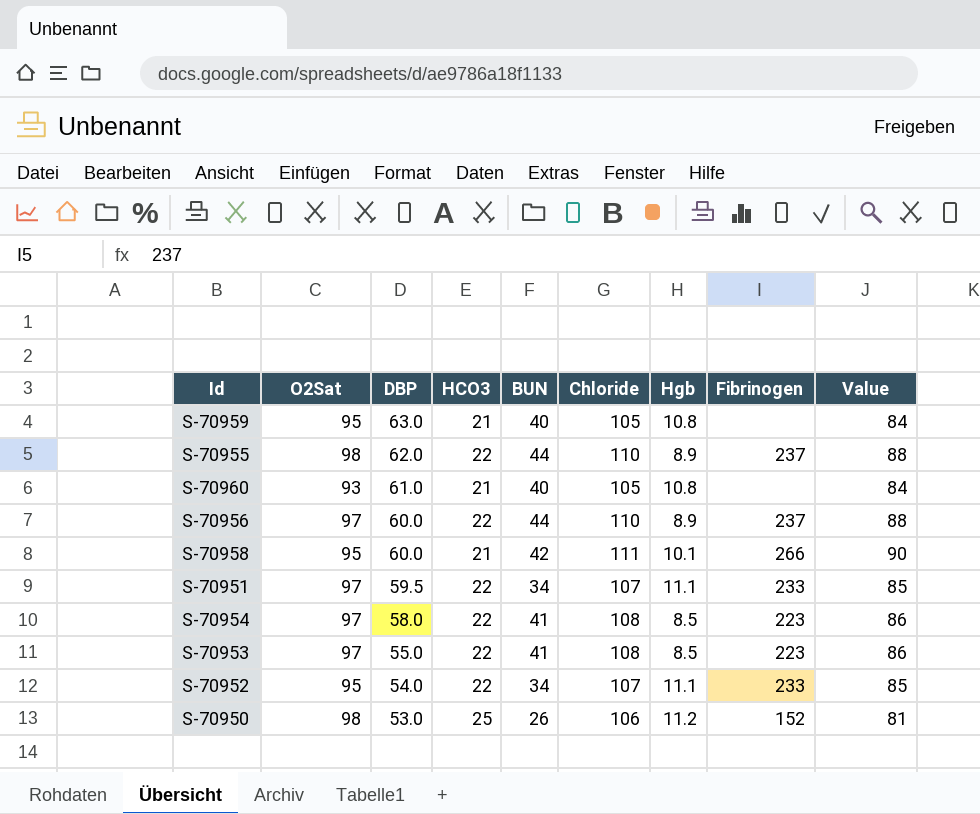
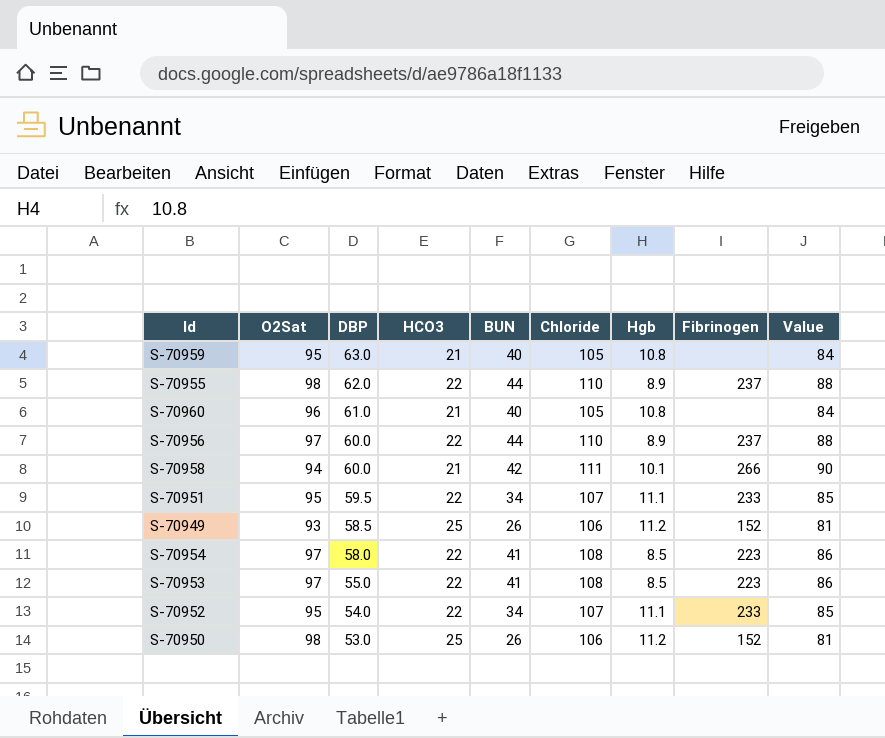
S-70960 | O2Sat: 93 -> 96
S-70958 | O2Sat: 95 -> 94
S-70951 | O2Sat: 97 -> 95
row S-70949: none -> 93 | 58.5 | 25 | 26 | 106 | 11.2 | 152 | 81

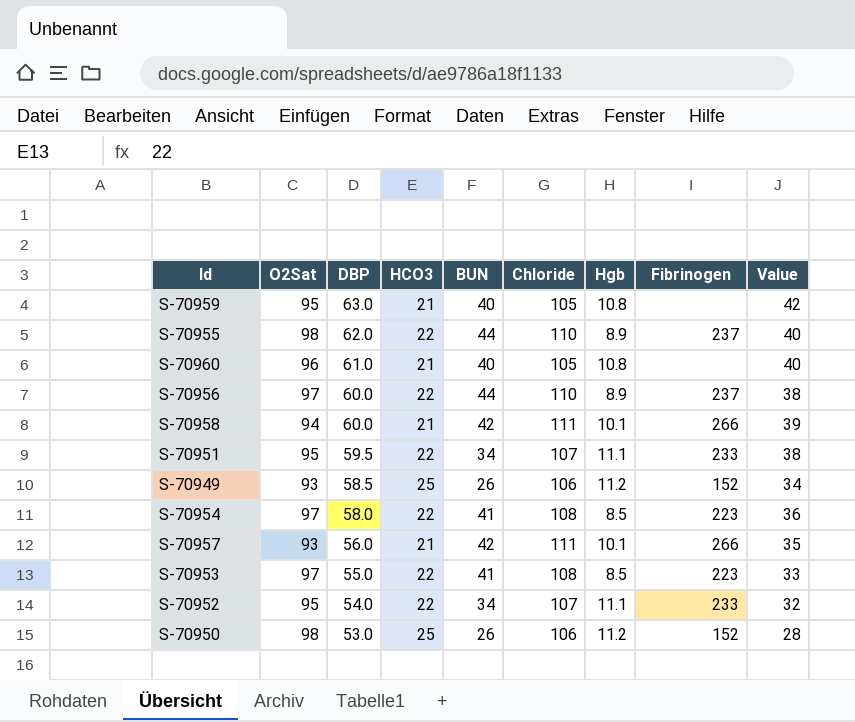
column Value | formula: [Chloride] - [HCO3] -> [DBP] - [HCO3]
row S-70957: none -> 93 | 56.0 | 21 | 42 | 111 | 10.1 | 266 | 35

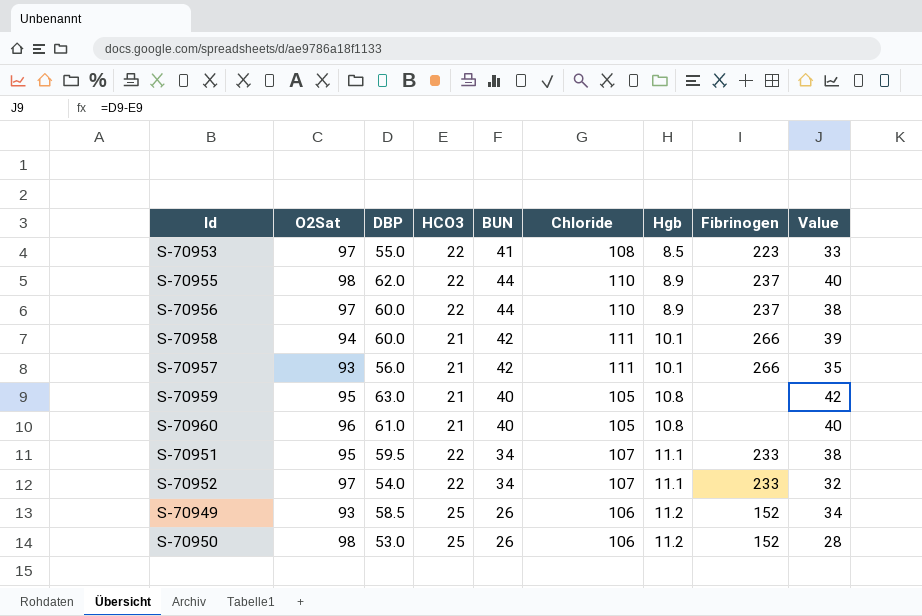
row order: DBP descending -> Hgb ascending
row S-70954: 97 | 58.0 | 22 | 41 | 108 | 8.5 | 223 | 36 -> none
S-70952 | O2Sat: 95 -> 97

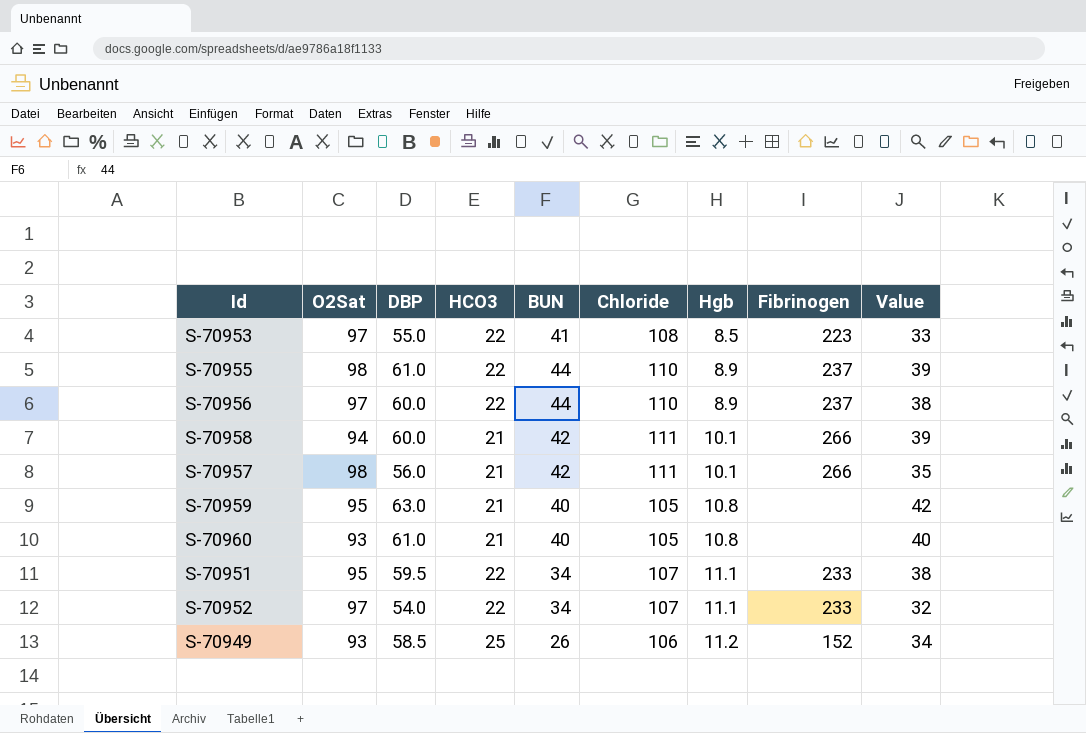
row S-70950: 98 | 53.0 | 25 | 26 | 106 | 11.2 | 152 | 28 -> none
S-70955 | DBP: 62.0 -> 61.0
S-70955 | Value: 40 -> 39
S-70957 | O2Sat: 93 -> 98
S-70960 | O2Sat: 96 -> 93

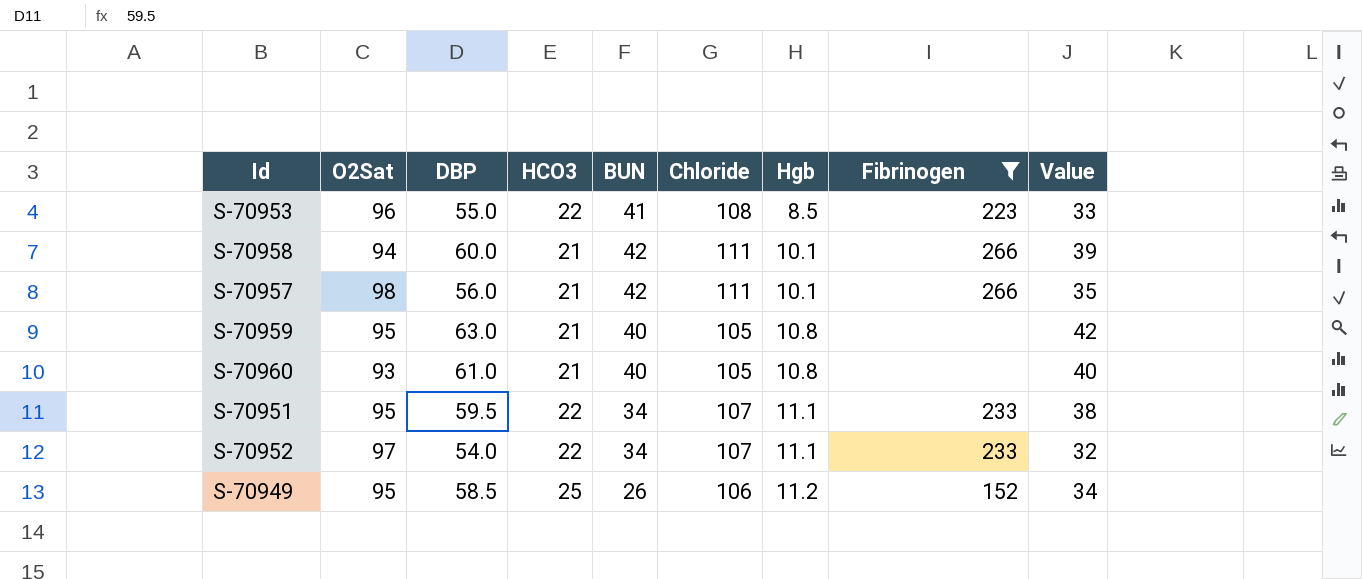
filter: none -> Fibrinogen != 237
S-70953 | O2Sat: 97 -> 96
S-70949 | O2Sat: 93 -> 95

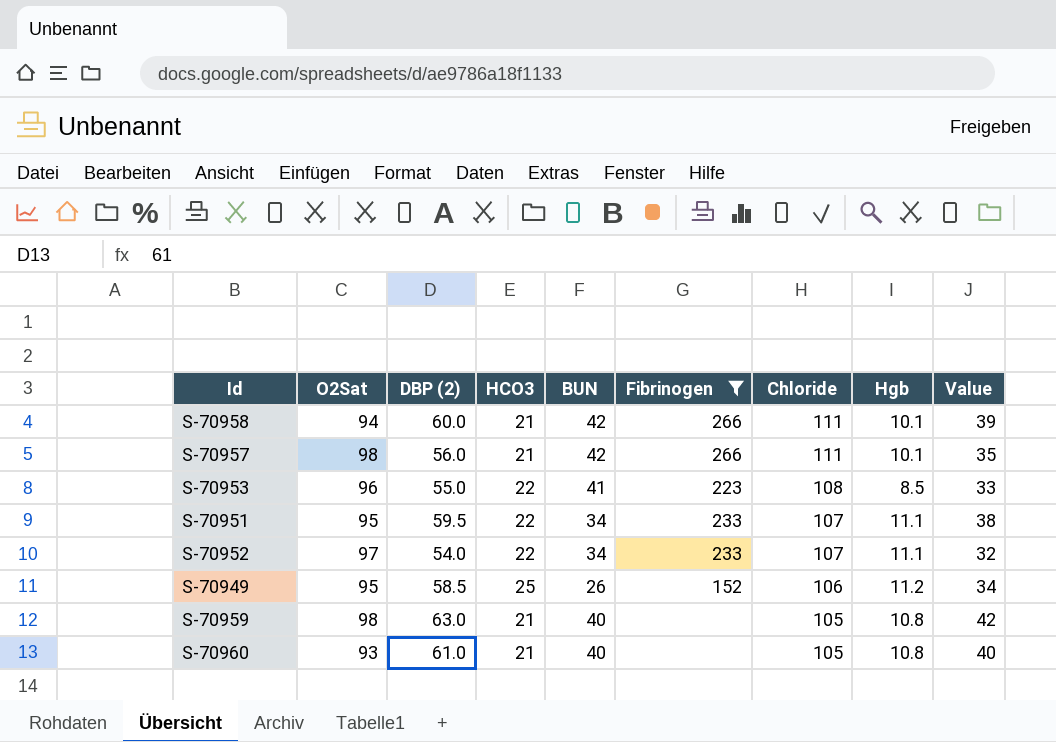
row order: Hgb ascending -> Chloride descending
column name: DBP -> DBP (2)
column Fibrinogen | position: 8 -> 6
S-70959 | O2Sat: 95 -> 98

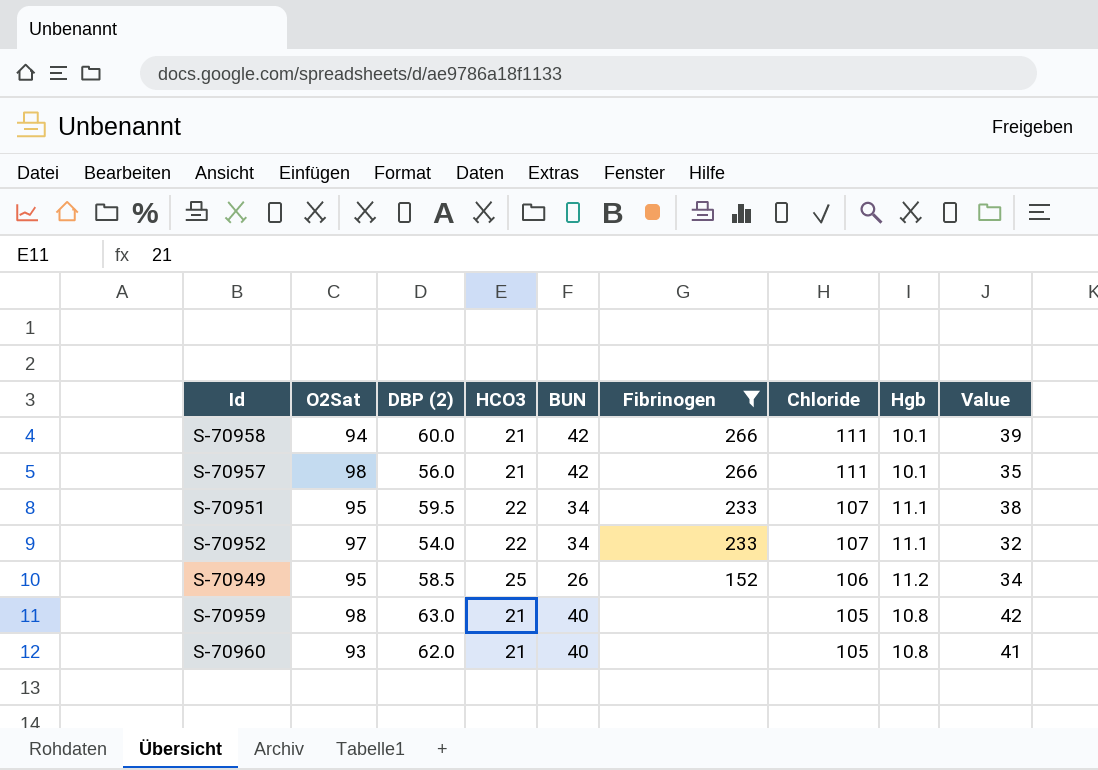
row S-70953: 96 | 55.0 | 22 | 41 | 223 | 108 | 8.5 | 33 -> none
S-70960 | DBP (2): 61.0 -> 62.0
S-70960 | Value: 40 -> 41

